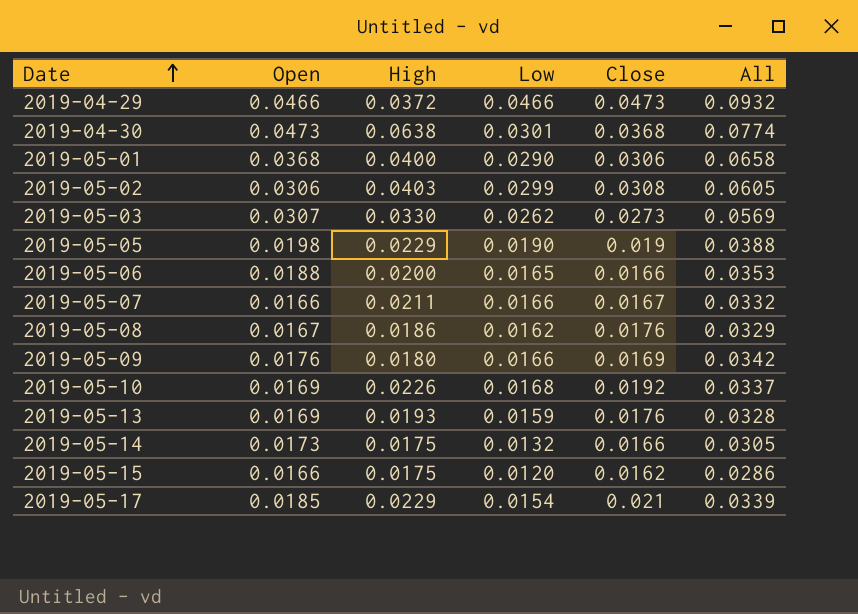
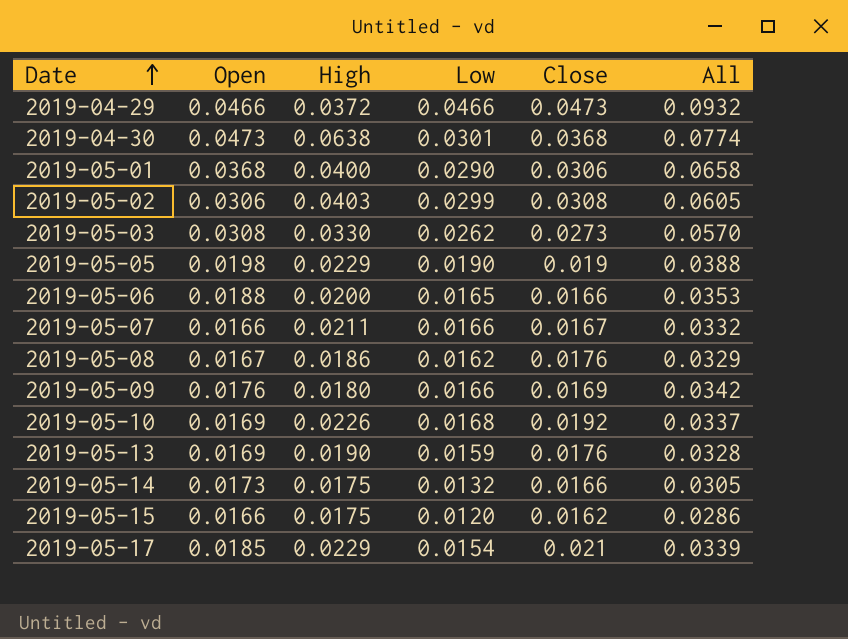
2019-05-03 | Open: 0.0307 -> 0.0308
2019-05-03 | All: 0.0569 -> 0.0570
2019-05-13 | High: 0.0193 -> 0.0190

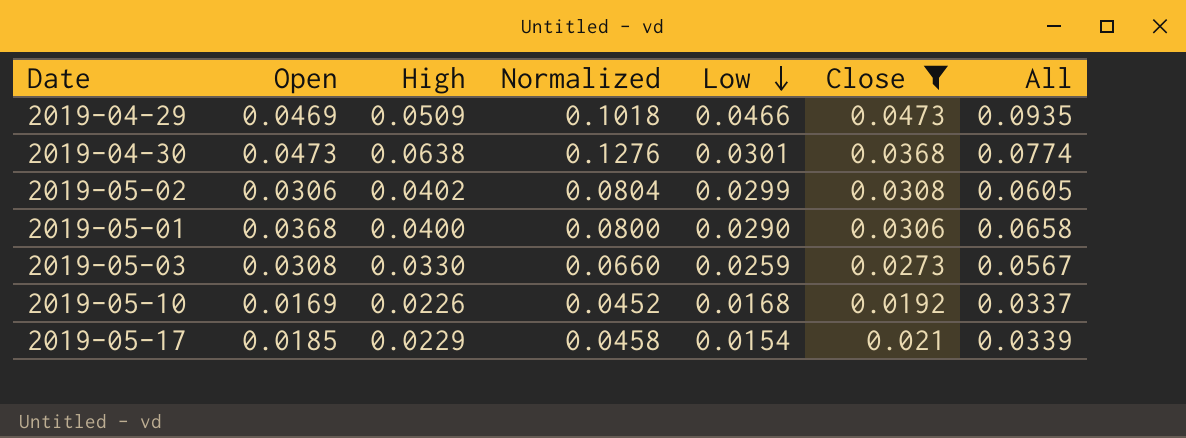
filter: none -> Close >= 0.0192
row order: Date ascending -> Low descending
column Normalized | formula: none -> [High] * 2
2019-04-29 | Open: 0.0466 -> 0.0469
2019-04-29 | High: 0.0372 -> 0.0509
2019-04-29 | All: 0.0932 -> 0.0935
2019-05-02 | High: 0.0403 -> 0.0402
2019-05-03 | Low: 0.0262 -> 0.0259
2019-05-03 | All: 0.0570 -> 0.0567

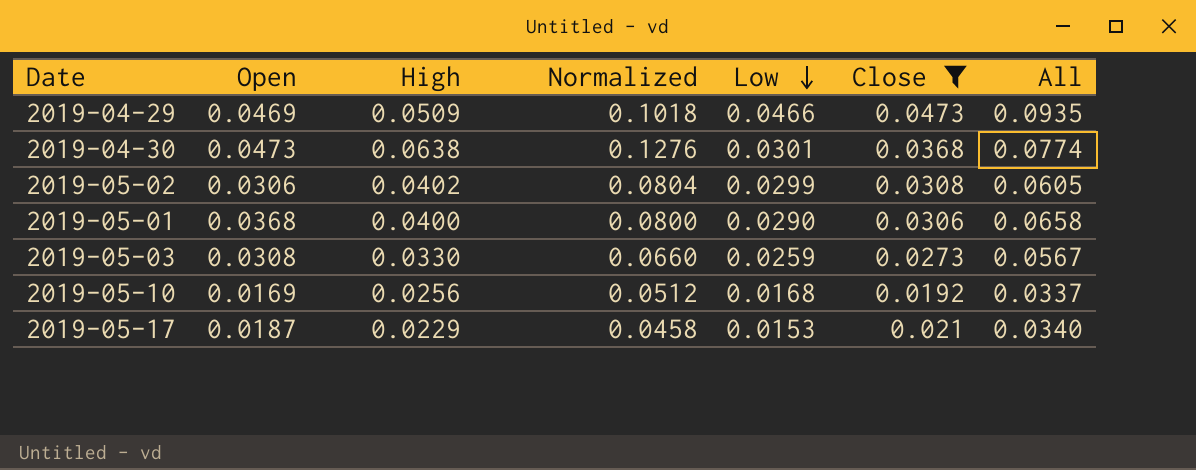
2019-05-10 | High: 0.0226 -> 0.0256
2019-05-10 | Normalized: 0.0452 -> 0.0512
2019-05-17 | Open: 0.0185 -> 0.0187
2019-05-17 | Low: 0.0154 -> 0.0153
2019-05-17 | All: 0.0339 -> 0.0340

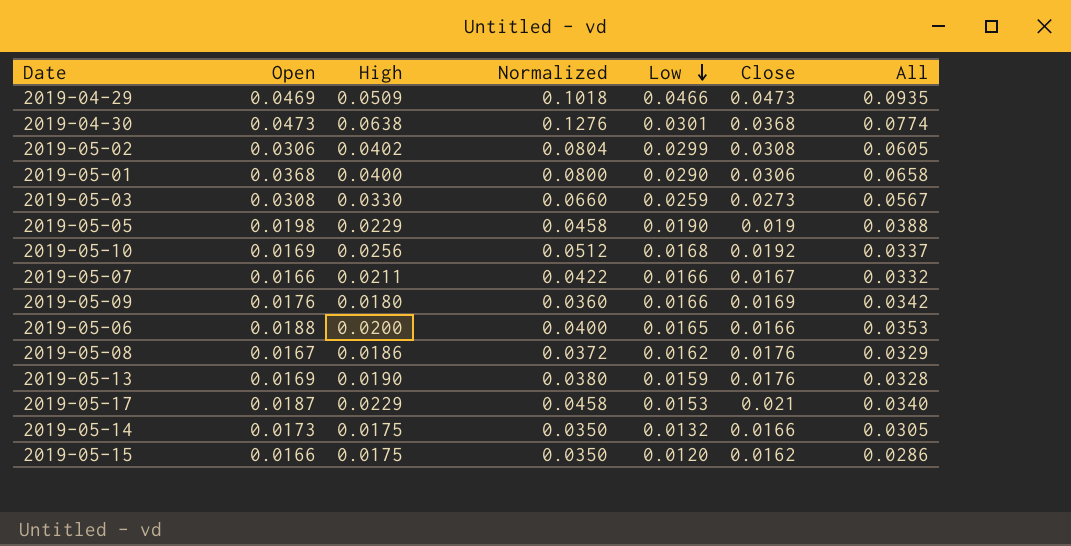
filter: Close >= 0.0192 -> none

